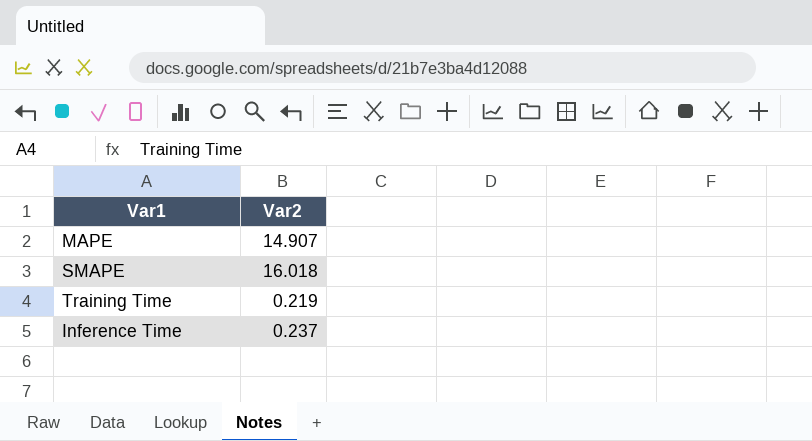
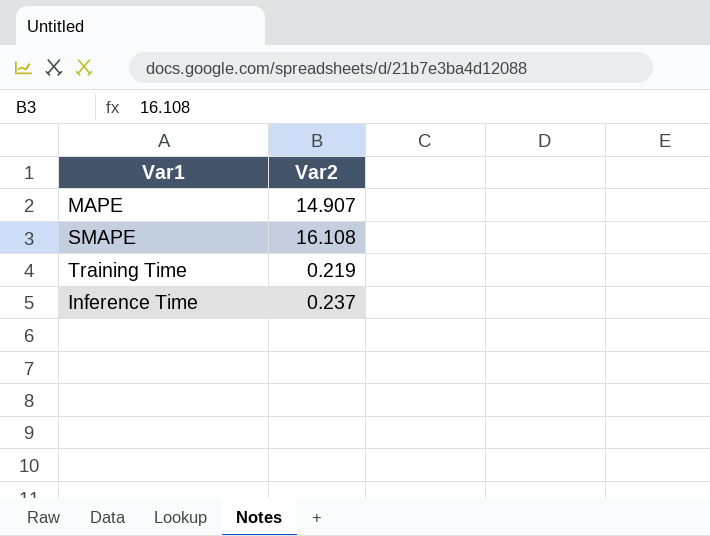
SMAPE | Var2: 16.018 -> 16.108

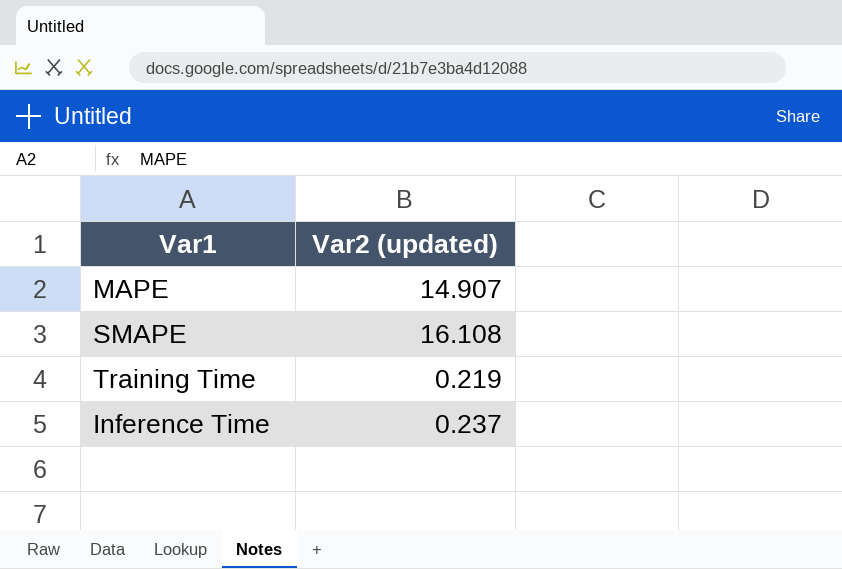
column name: Var2 -> Var2 (updated)

